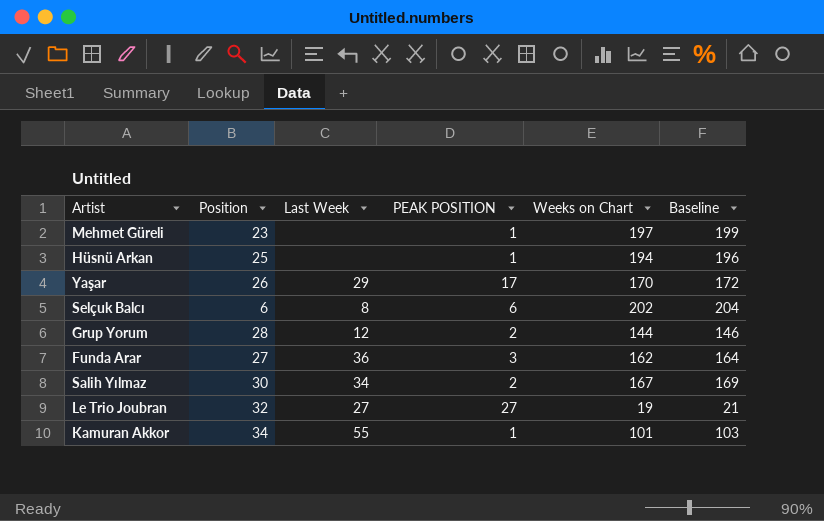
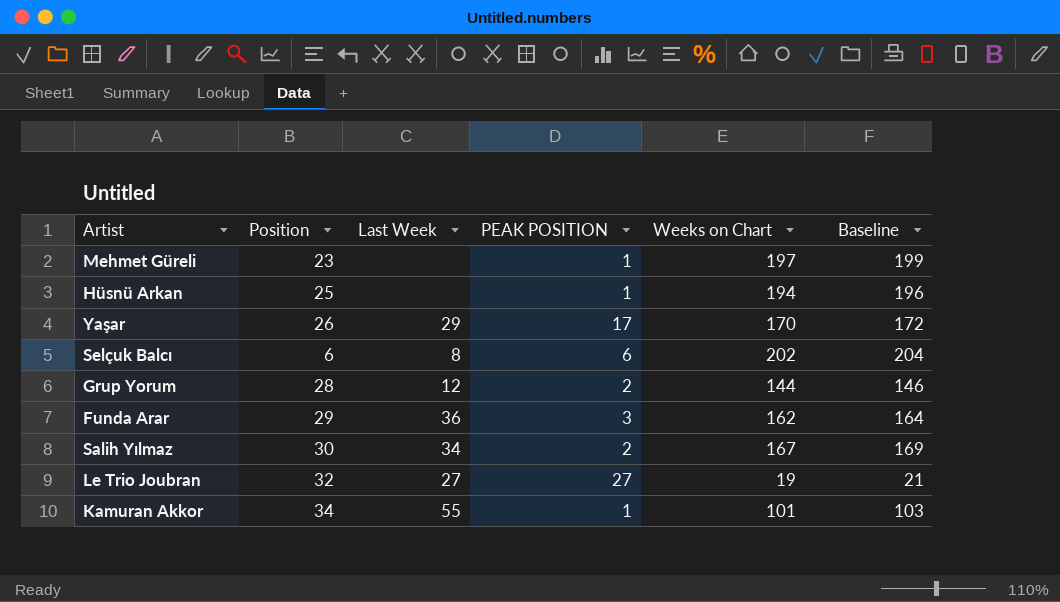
Funda Arar | Position: 27 -> 29

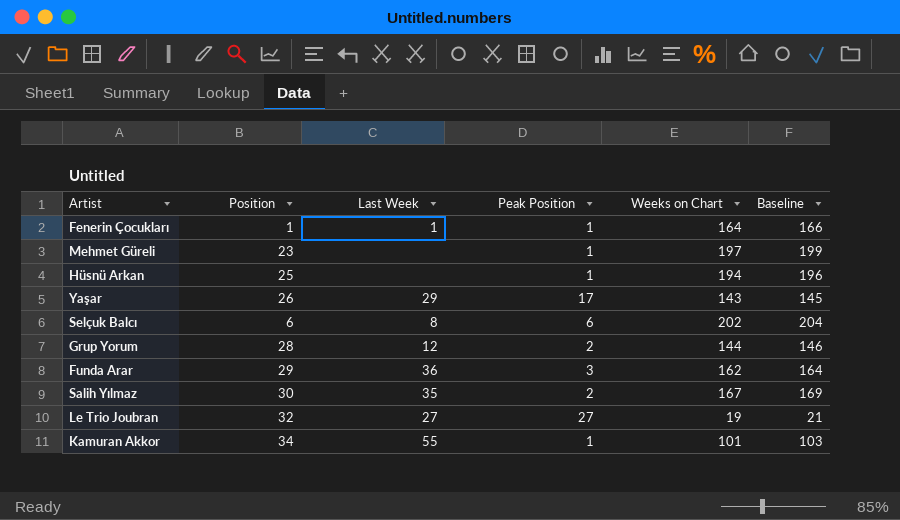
column name: PEAK POSITION -> Peak Position
row Fenerin Çocukları: none -> 1 | 1 | 1 | 164 | 166
Yaşar | Weeks on Chart: 170 -> 143
Yaşar | Baseline: 172 -> 145
Salih Yılmaz | Last Week: 34 -> 35

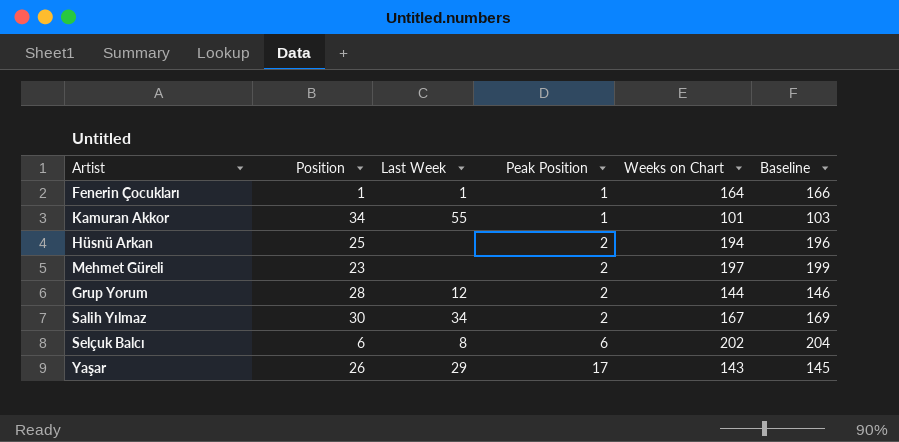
row order: none -> Peak Position ascending
row Funda Arar: 29 | 36 | 3 | 162 | 164 -> none
row Le Trio Joubran: 32 | 27 | 27 | 19 | 21 -> none
Hüsnü Arkan | Peak Position: 1 -> 2
Mehmet Güreli | Peak Position: 1 -> 2
Salih Yılmaz | Last Week: 35 -> 34

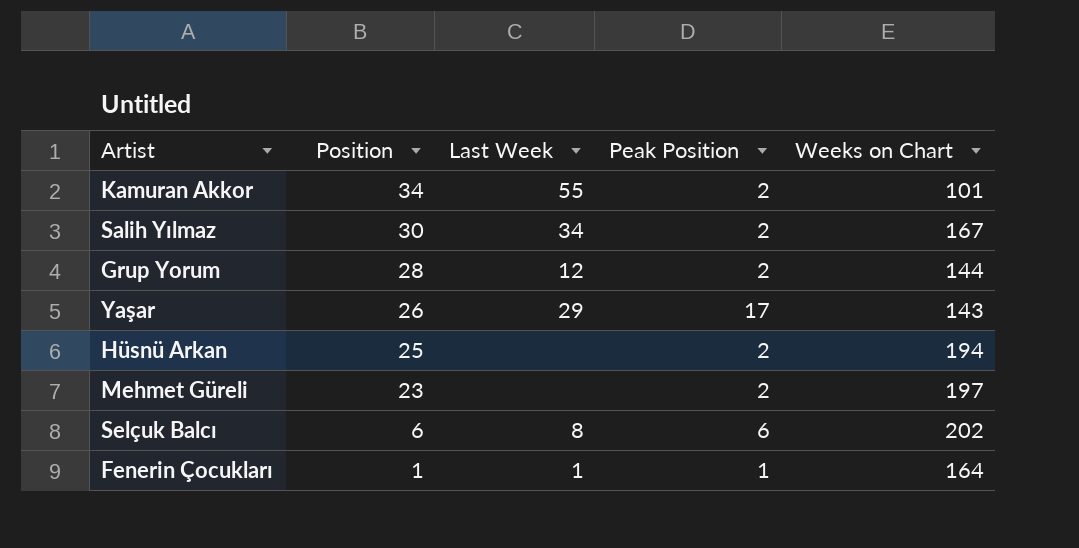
row order: Peak Position ascending -> Position descending
column Baseline | formula: [Weeks on Chart] + 2 -> none
Kamuran Akkor | Peak Position: 1 -> 2

